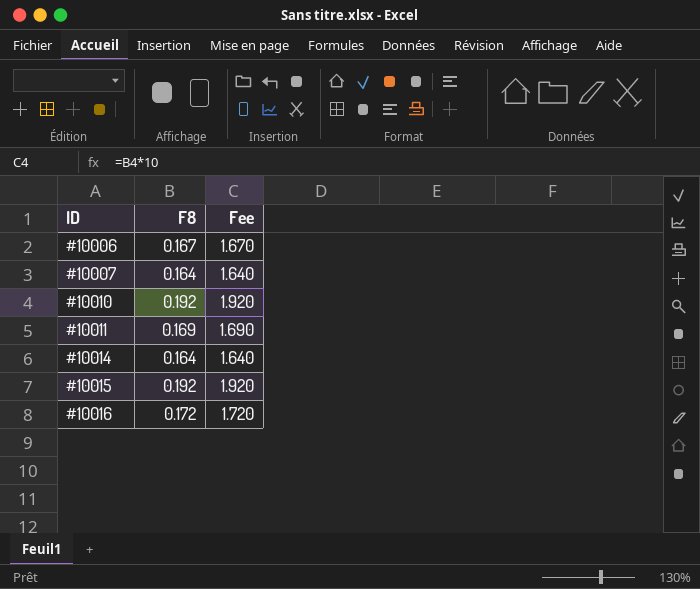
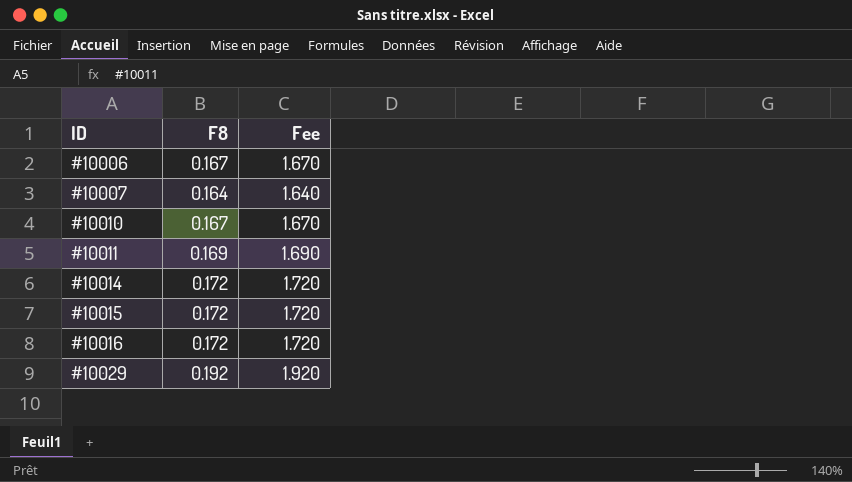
#10010 | F8: 0.192 -> 0.167
#10010 | Fee: 1.920 -> 1.670
#10014 | F8: 0.164 -> 0.172
#10014 | Fee: 1.640 -> 1.720
#10015 | F8: 0.192 -> 0.172
#10015 | Fee: 1.920 -> 1.720
row #10029: none -> 0.192 | 1.920

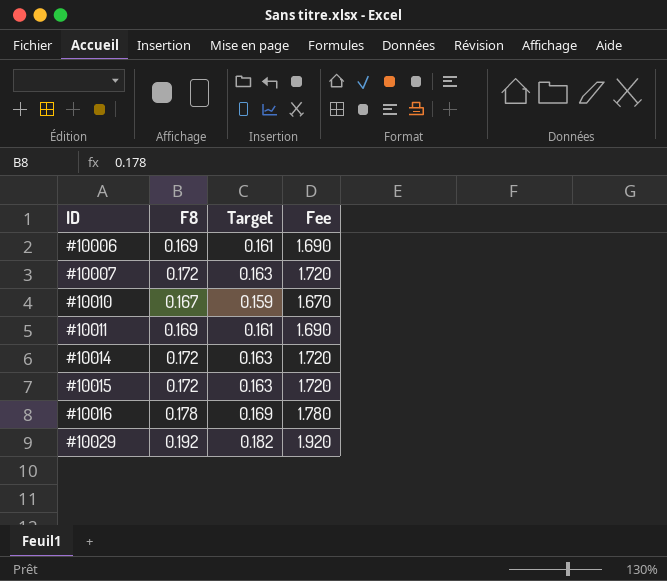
column Target | formula: none -> [F8] * 0.95
#10006 | F8: 0.167 -> 0.169
#10006 | Fee: 1.670 -> 1.690
#10007 | F8: 0.164 -> 0.172
#10007 | Fee: 1.640 -> 1.720
#10016 | F8: 0.172 -> 0.178
#10016 | Fee: 1.720 -> 1.780

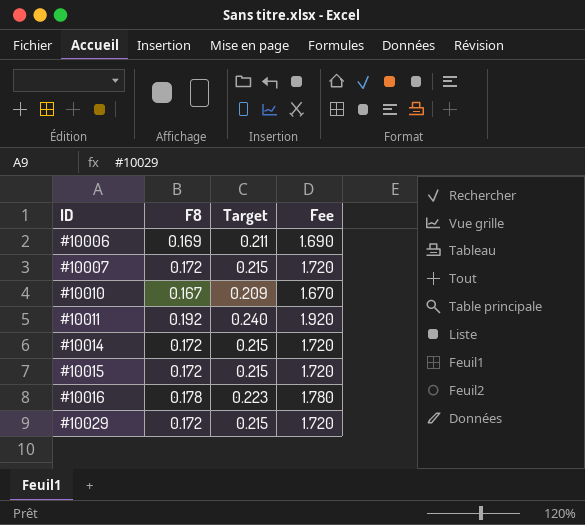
column Target | formula: [F8] * 0.95 -> [F8] * 1.25
#10011 | F8: 0.169 -> 0.192
#10011 | Fee: 1.690 -> 1.920
#10029 | F8: 0.192 -> 0.172
#10029 | Fee: 1.920 -> 1.720

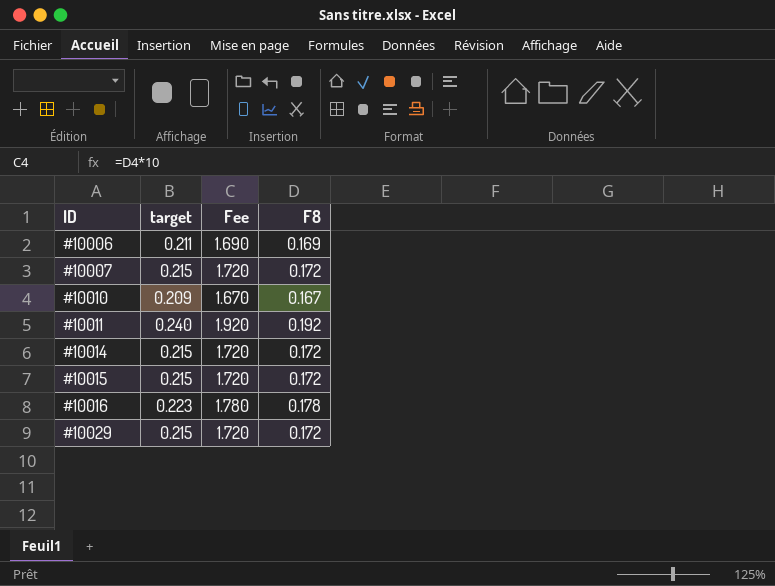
column name: Target -> target
column F8 | position: 2 -> 4

